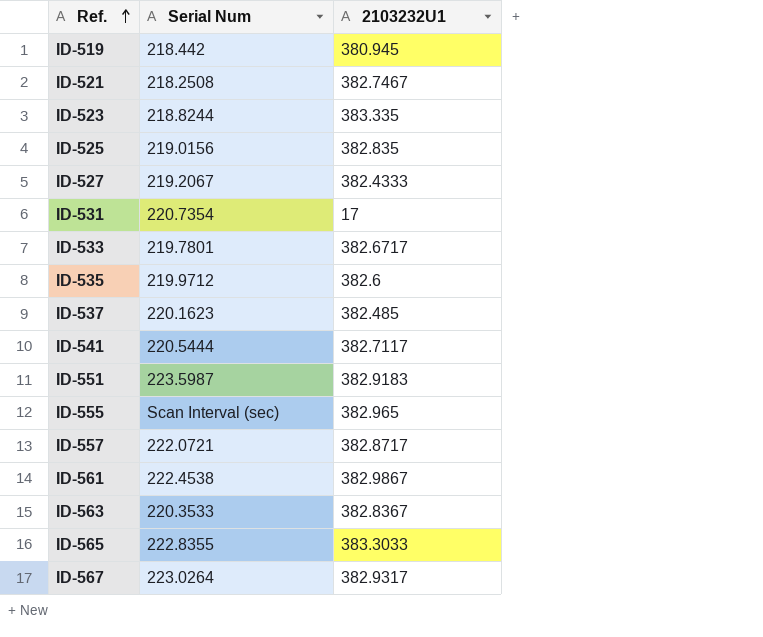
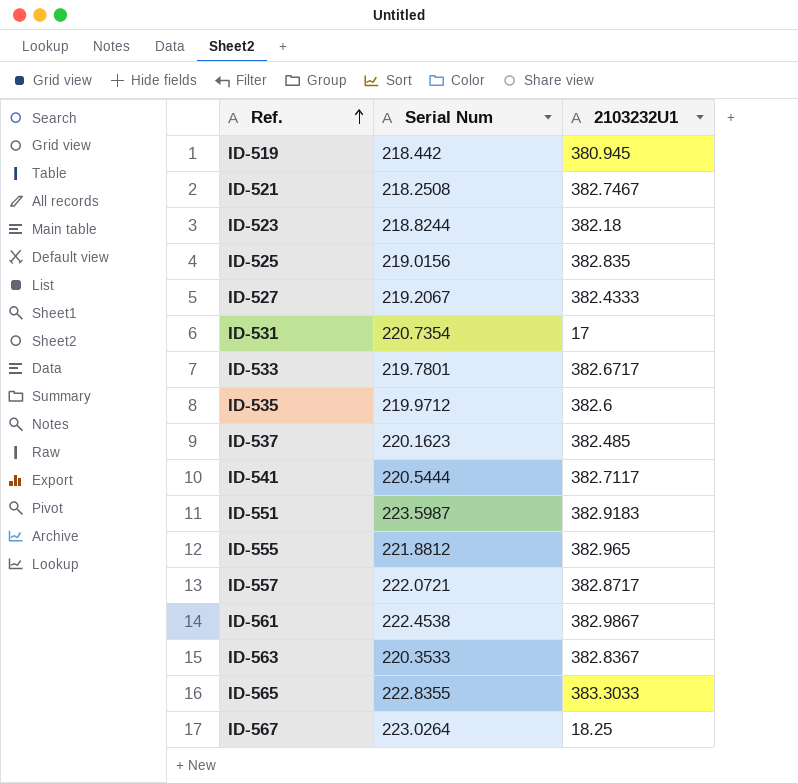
ID-523 | 2103232U1: 383.335 -> 382.18
ID-555 | Serial Num: Scan Interval (sec) -> 221.8812
ID-567 | 2103232U1: 382.9317 -> 18.25

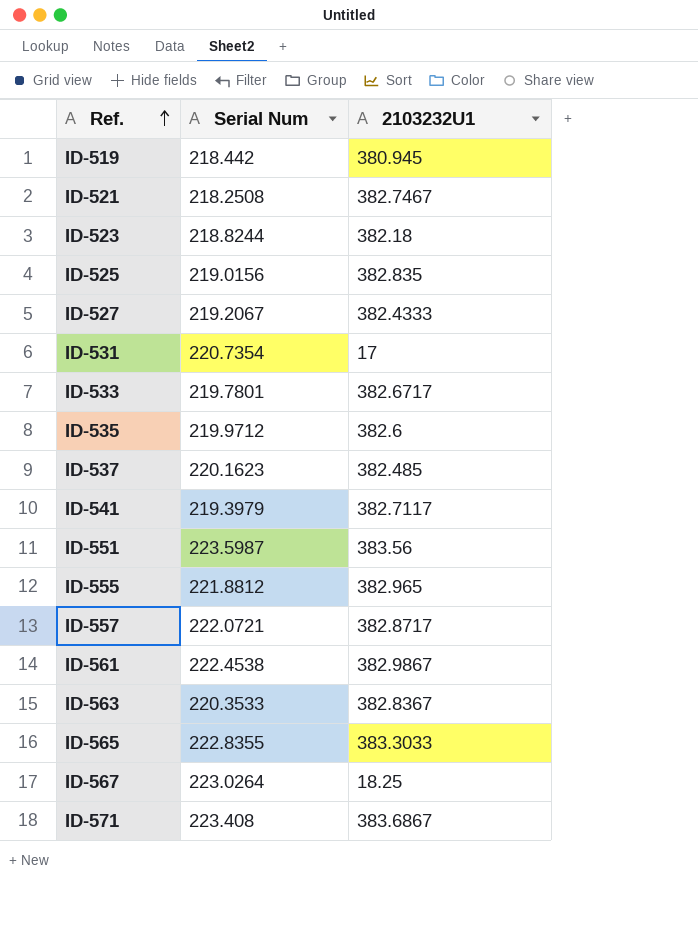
ID-541 | Serial Num: 220.5444 -> 219.3979
ID-551 | 2103232U1: 382.9183 -> 383.56
row ID-571: none -> 223.408 | 383.6867

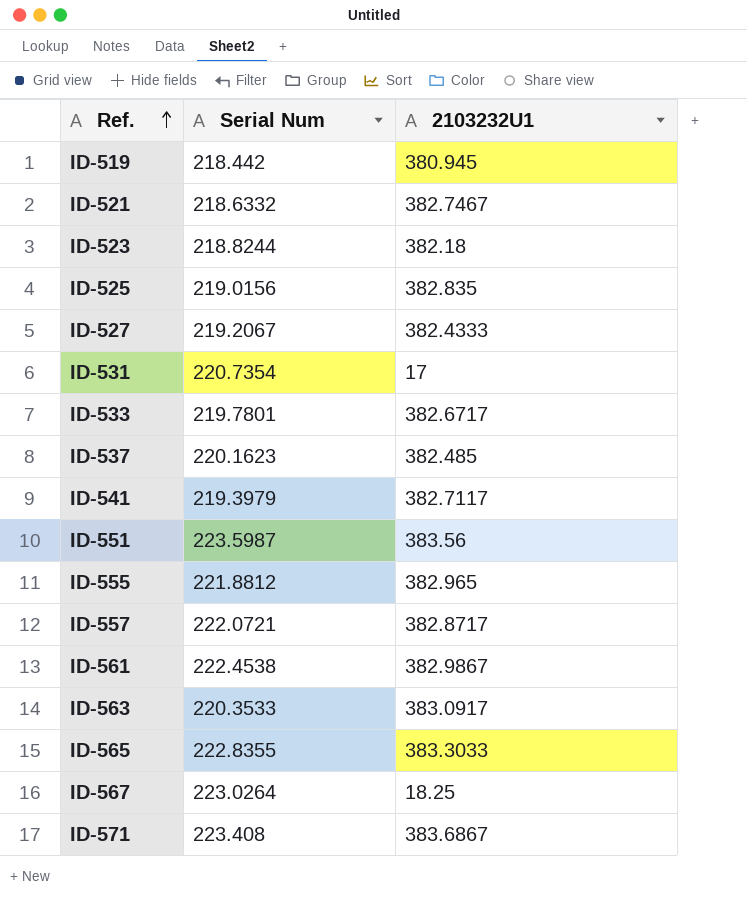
row ID-535: 219.9712 | 382.6 -> none
ID-521 | Serial Num: 218.2508 -> 218.6332
ID-563 | 2103232U1: 382.8367 -> 383.0917

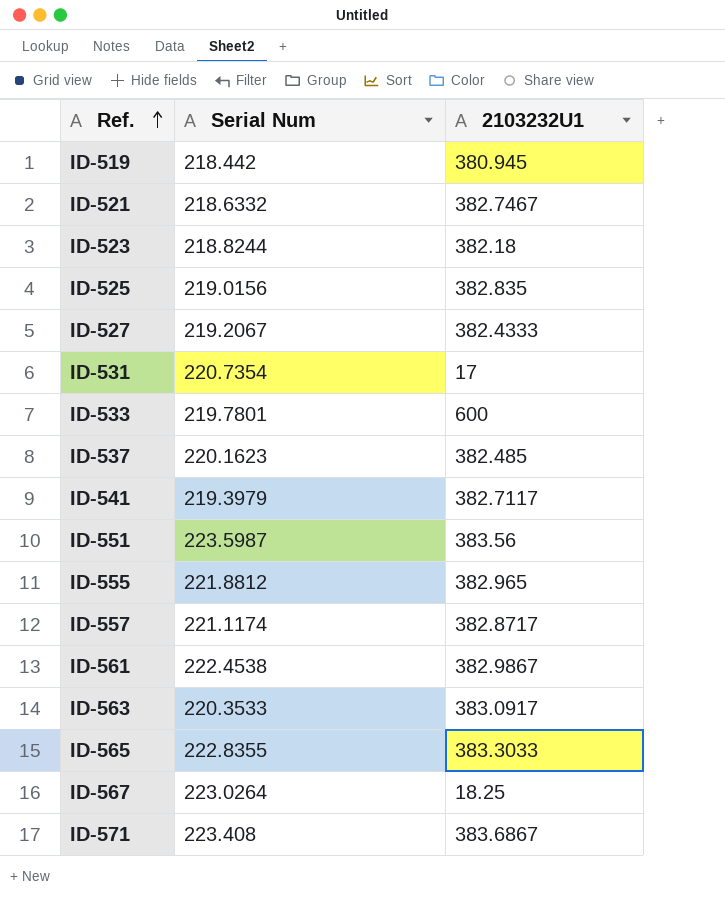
ID-533 | 2103232U1: 382.6717 -> 600
ID-557 | Serial Num: 222.0721 -> 221.1174

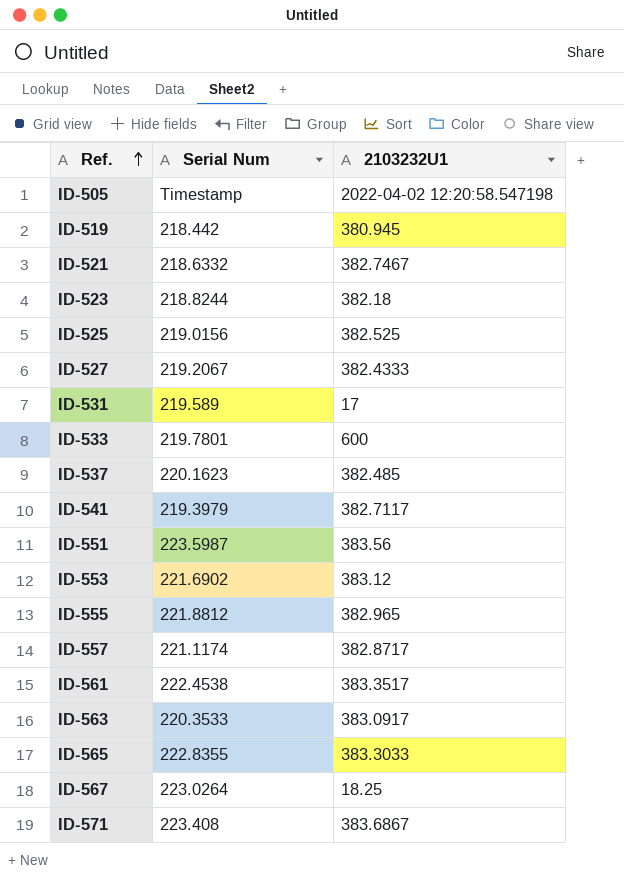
row ID-505: none -> Timestamp | 2022-04-02 12:20:58.547198
ID-525 | 2103232U1: 382.835 -> 382.525
ID-531 | Serial Num: 220.7354 -> 219.589
row ID-553: none -> 221.6902 | 383.12
ID-561 | 2103232U1: 382.9867 -> 383.3517

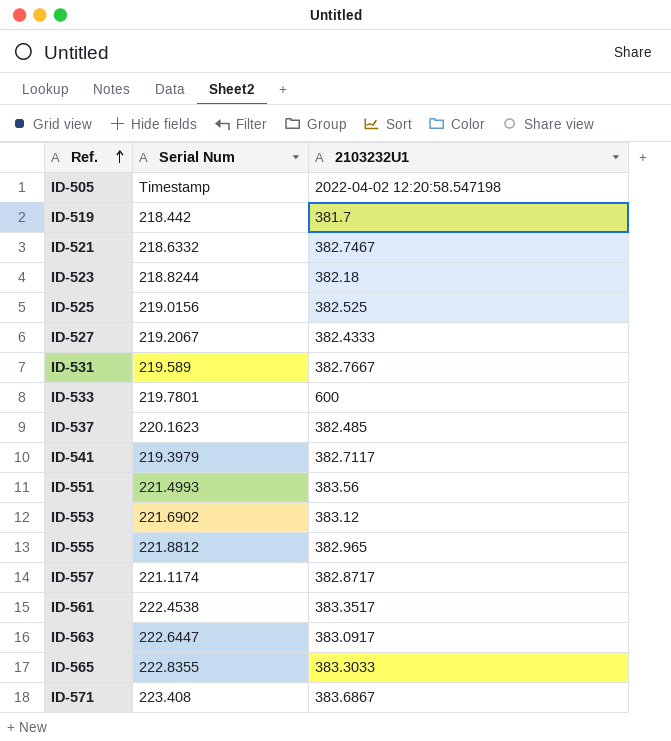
row ID-567: 223.0264 | 18.25 -> none
ID-519 | 2103232U1: 380.945 -> 381.7
ID-531 | 2103232U1: 17 -> 382.7667
ID-551 | Serial Num: 223.5987 -> 221.4993
ID-563 | Serial Num: 220.3533 -> 222.6447

